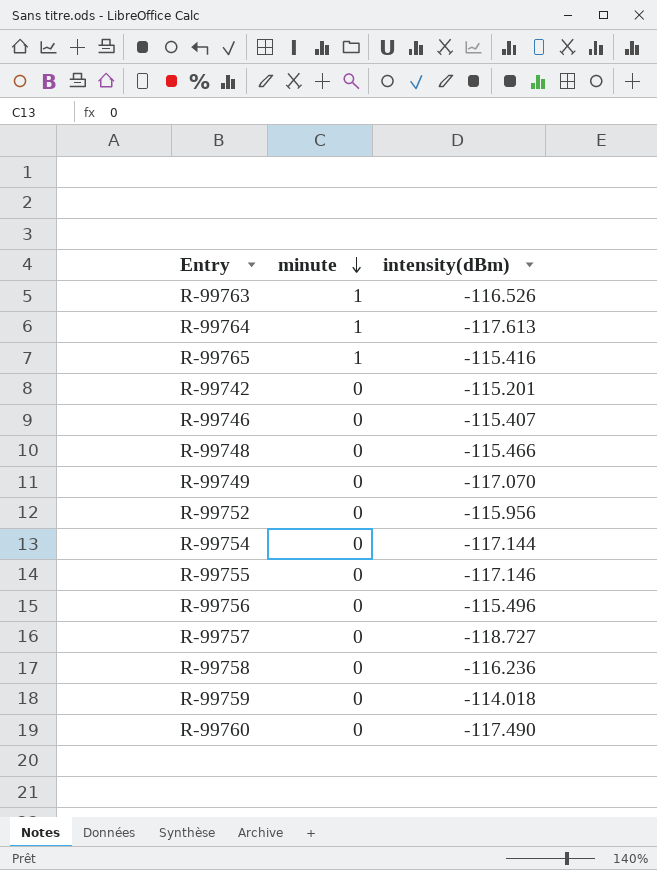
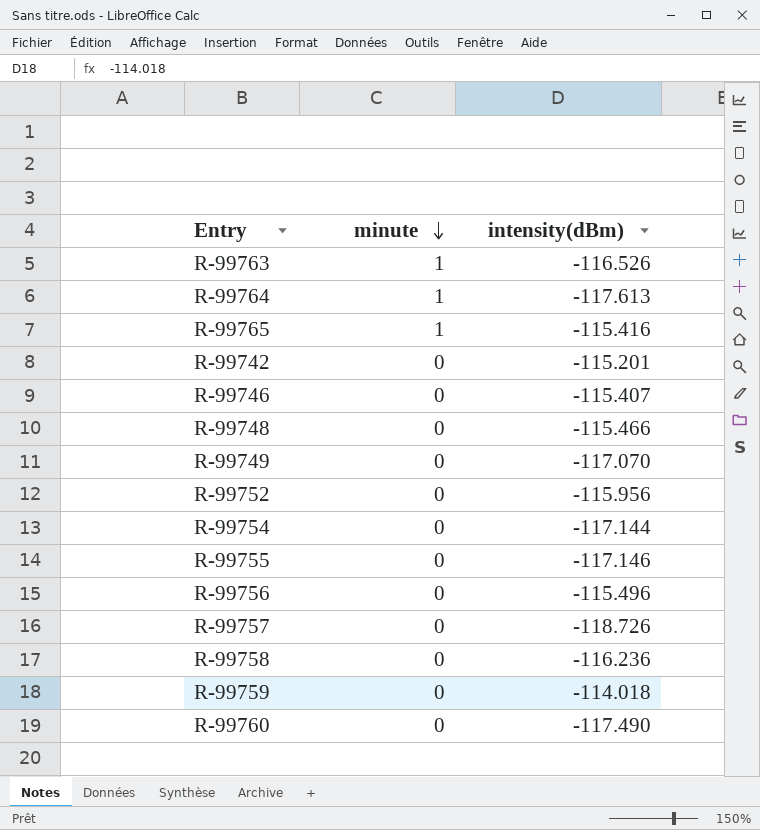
R-99757 | intensity(dBm): -118.727 -> -118.726

